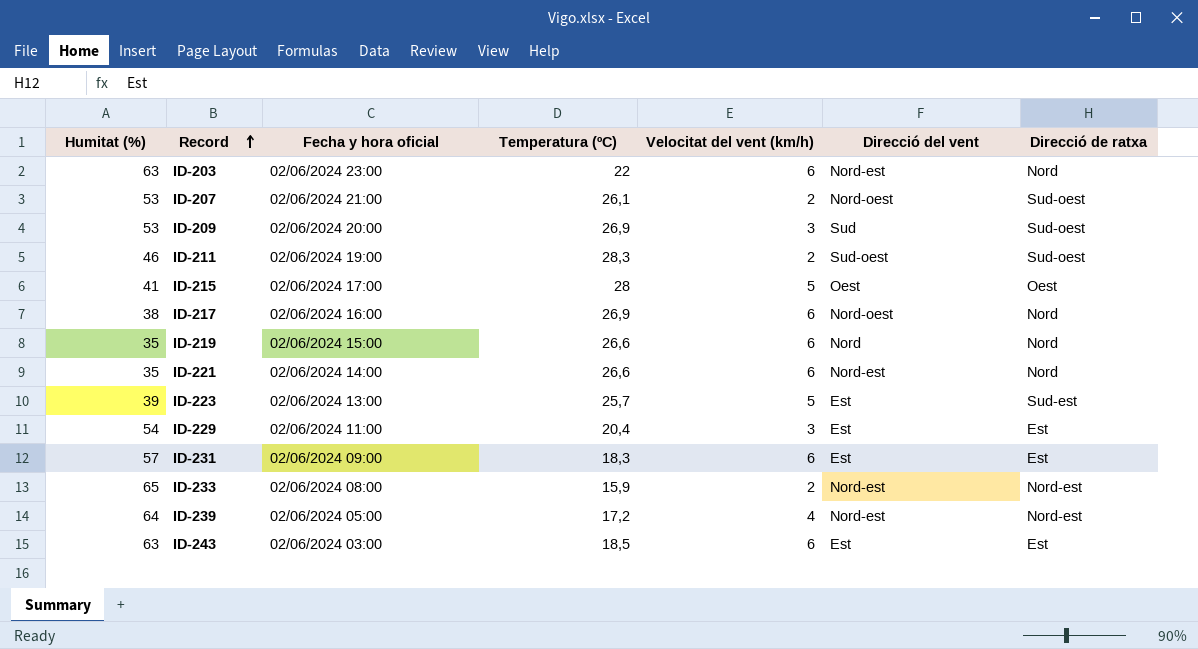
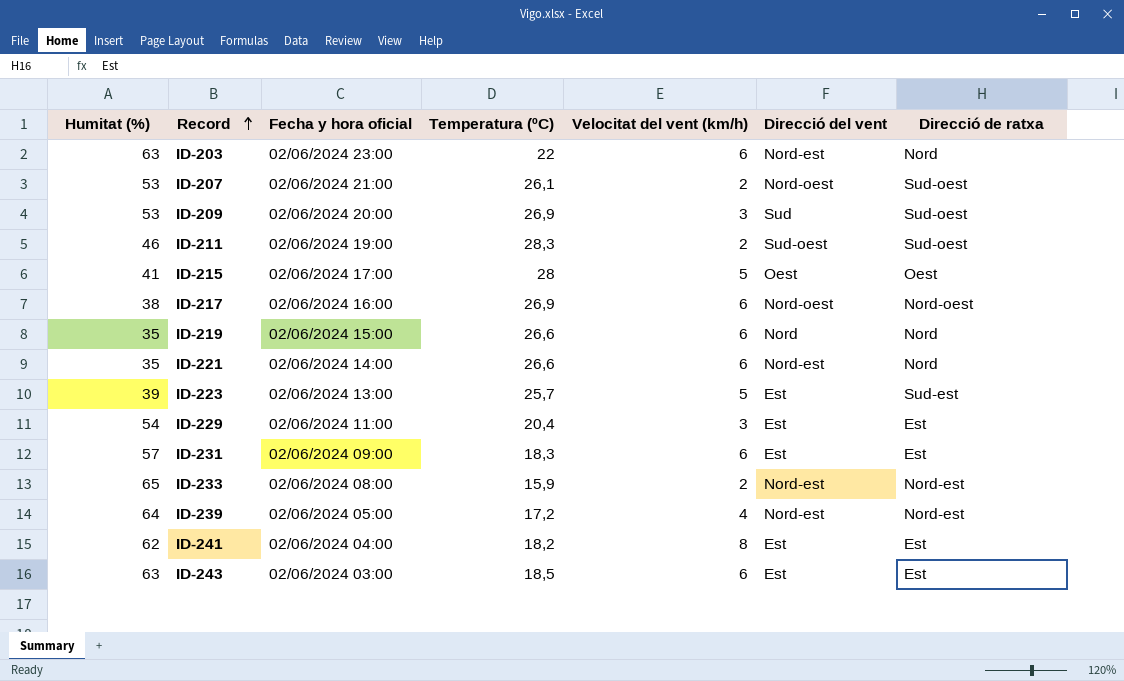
ID-217 | Direcció de ratxa: Nord -> Nord-oest
row ID-241: none -> 62 | 02/06/2024 04:00 | 18,2 | 8 | Est | Est

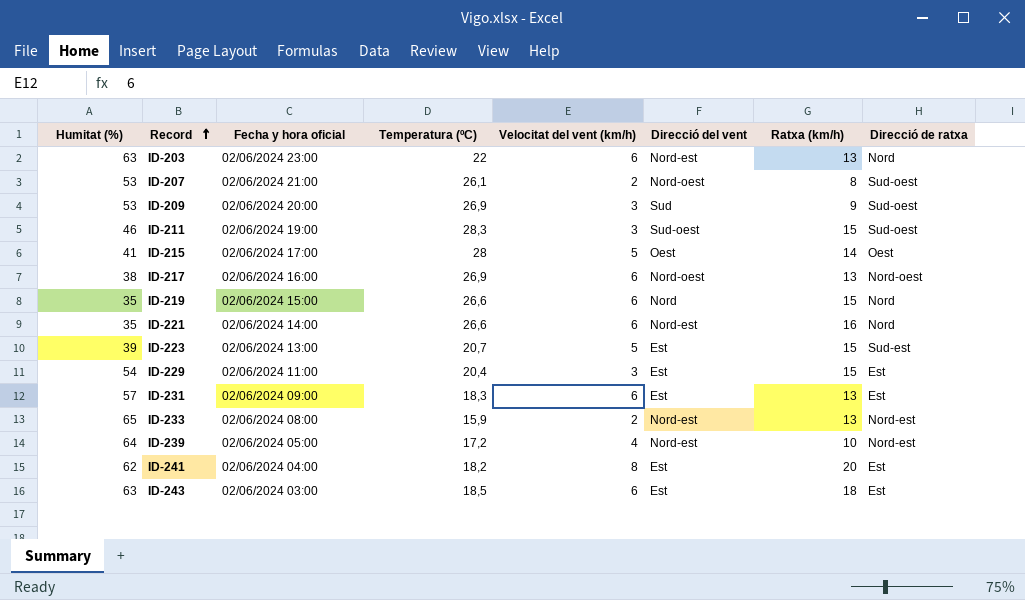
column Ratxa (km/h) | position: none -> 7
ID-211 | Velocitat del vent (km/h): 2 -> 3
ID-223 | Temperatura (ºC): 25,7 -> 20,7

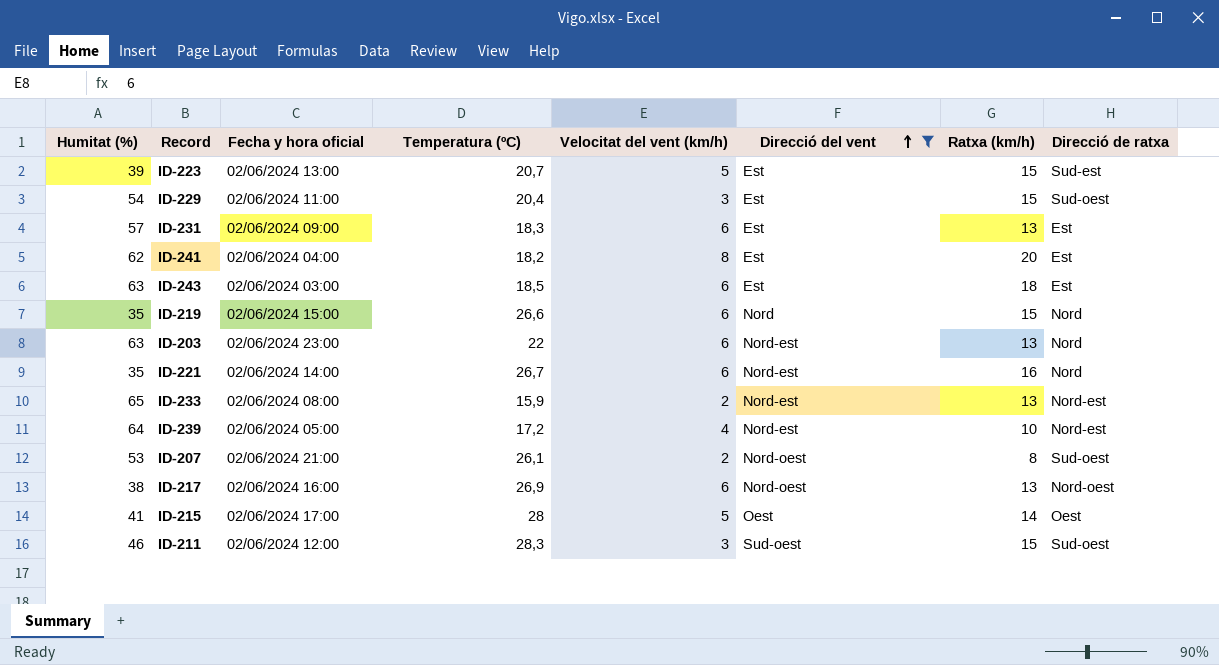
filter: none -> Direcció del vent != Sud
row order: Record ascending -> Direcció del vent ascending
ID-229 | Direcció de ratxa: Est -> Sud-oest
ID-221 | Temperatura (ºC): 26,6 -> 26,7
ID-211 | Fecha y hora oficial: 02/06/2024 19:00 -> 02/06/2024 12:00

